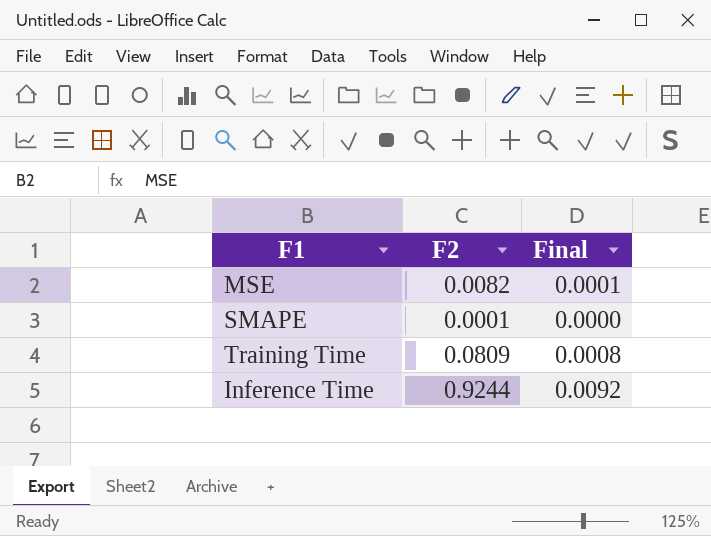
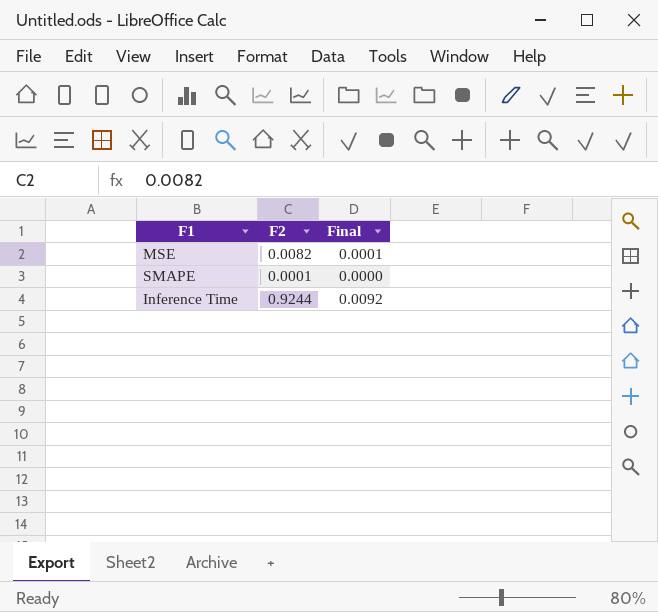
row Training Time: 0.0809 | 0.0008 -> none

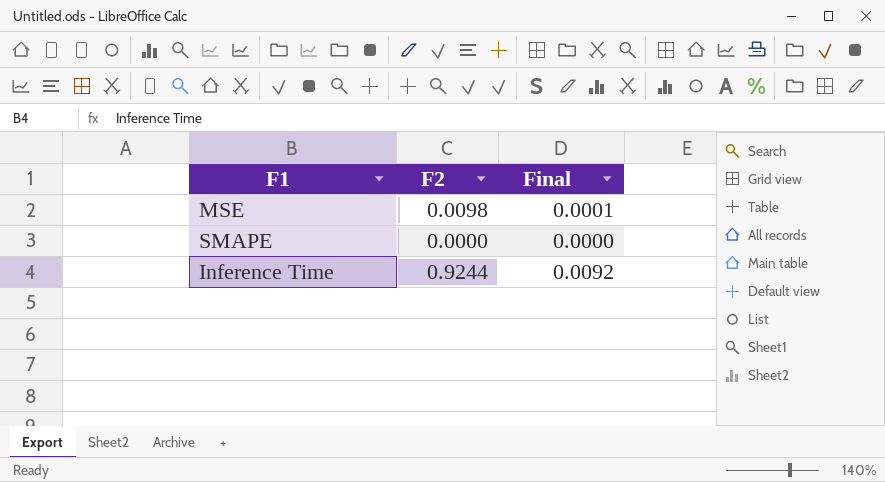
MSE | F2: 0.0082 -> 0.0098
SMAPE | F2: 0.0001 -> 0.0000

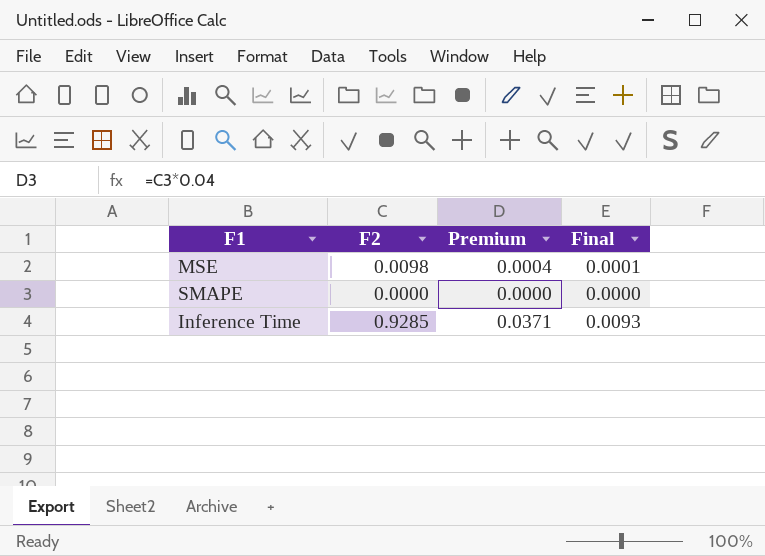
column Premium | formula: none -> [F2] * 0.04
Inference Time | F2: 0.9244 -> 0.9285
Inference Time | Final: 0.0092 -> 0.0093

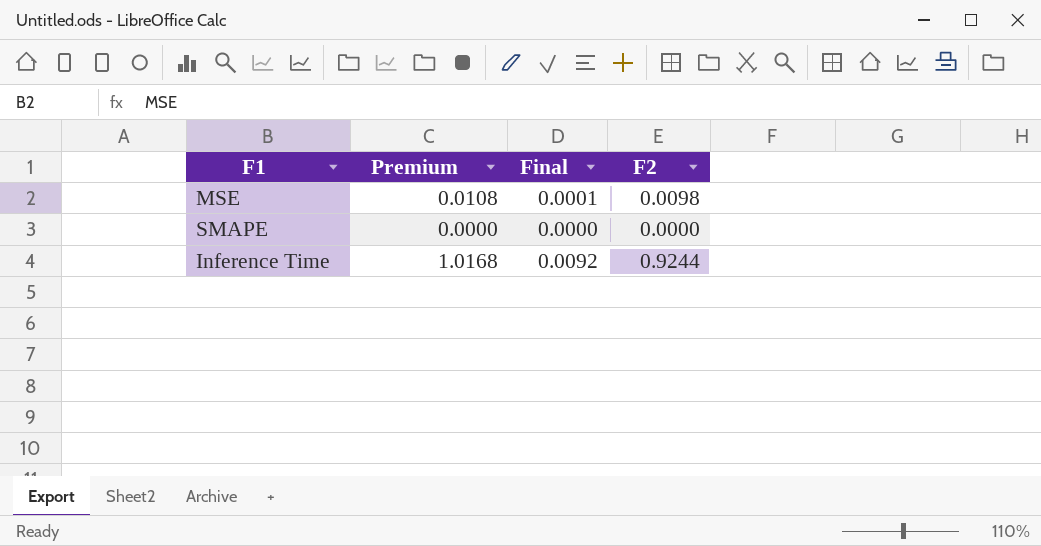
column Premium | formula: [F2] * 0.04 -> [F2] * 1.1
column F2 | position: 2 -> 4
Inference Time | Final: 0.0093 -> 0.0092
Inference Time | F2: 0.9285 -> 0.9244

